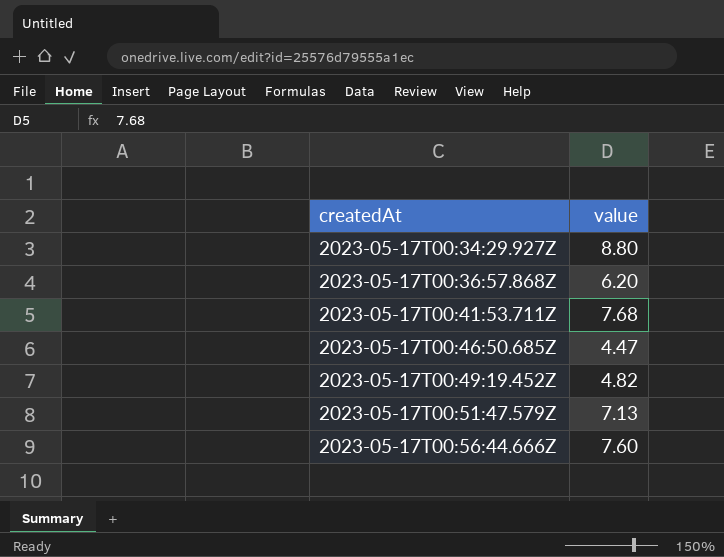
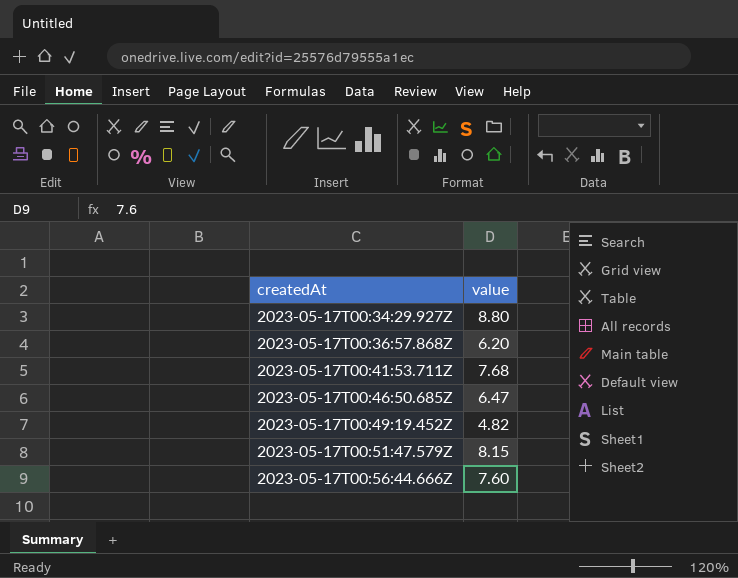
2023-05-17T00:46:50.685Z | value: 4.47 -> 6.47
2023-05-17T00:51:47.579Z | value: 7.13 -> 8.15

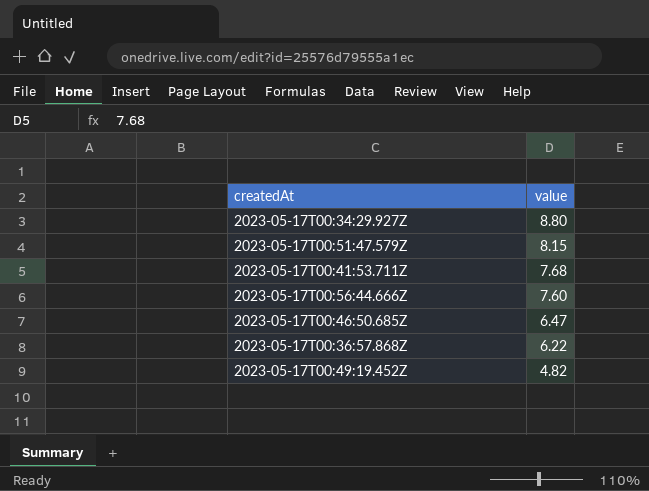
row order: createdAt ascending -> value descending
2023-05-17T00:36:57.868Z | value: 6.20 -> 6.22

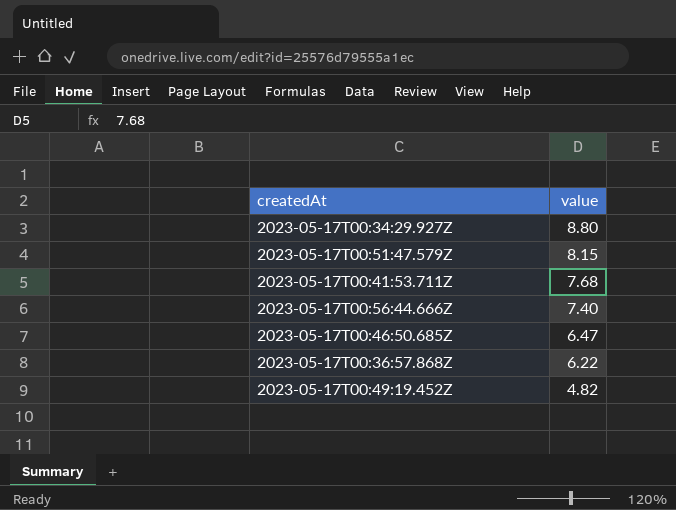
2023-05-17T00:56:44.666Z | value: 7.60 -> 7.40

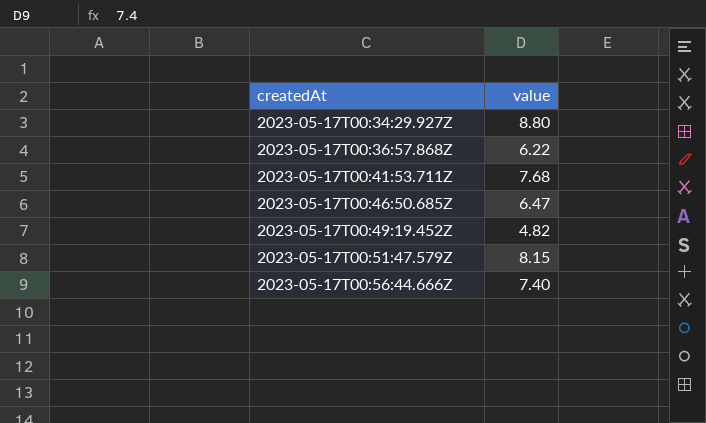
row order: value descending -> createdAt ascending

